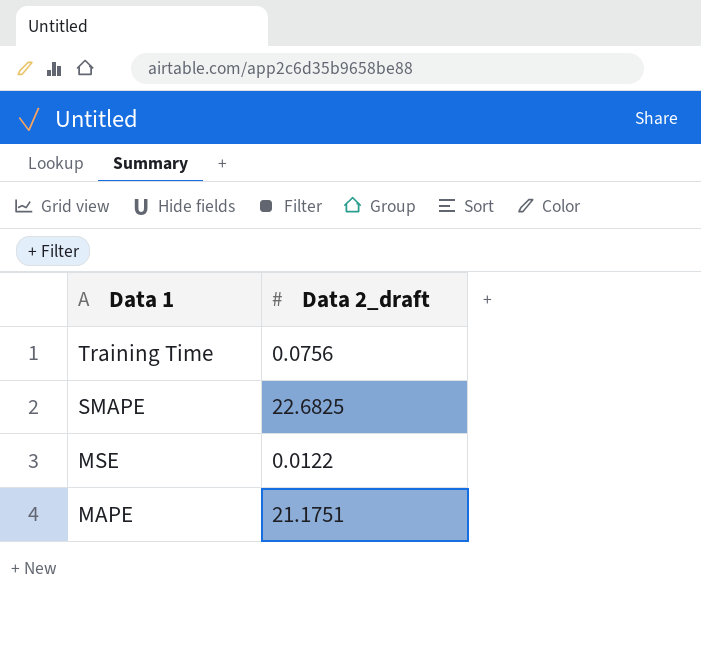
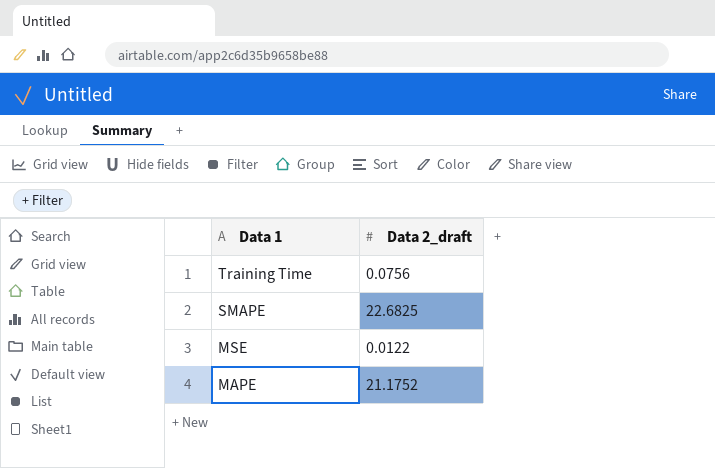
MAPE | Data 2_draft: 21.1751 -> 21.1752

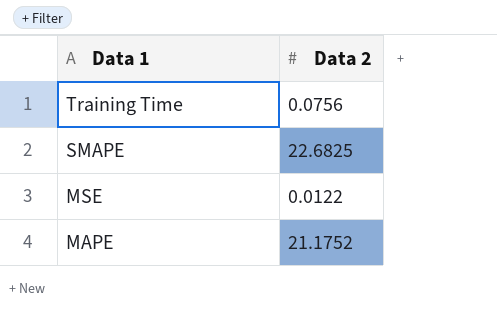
column name: Data 2_draft -> Data 2

